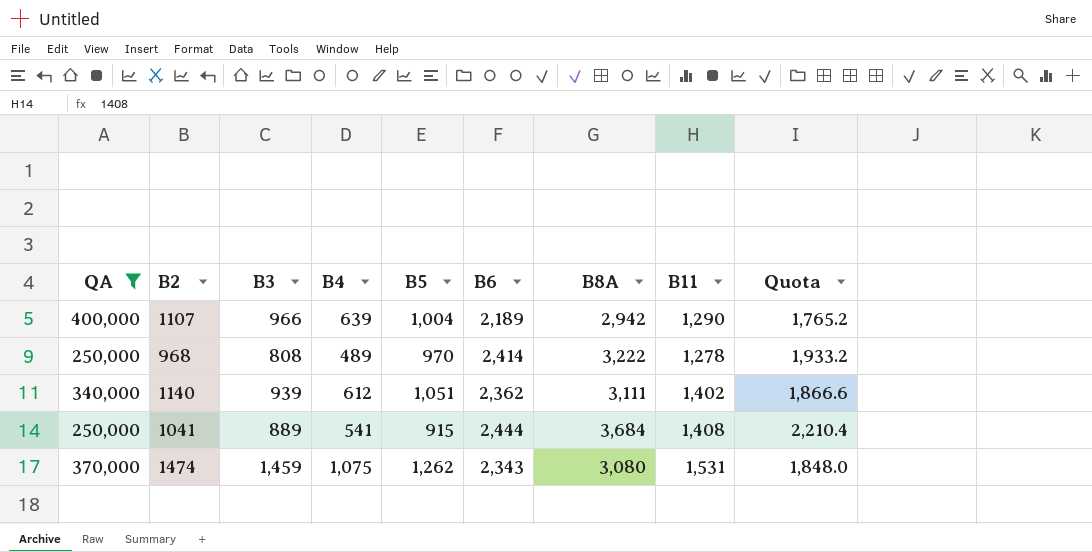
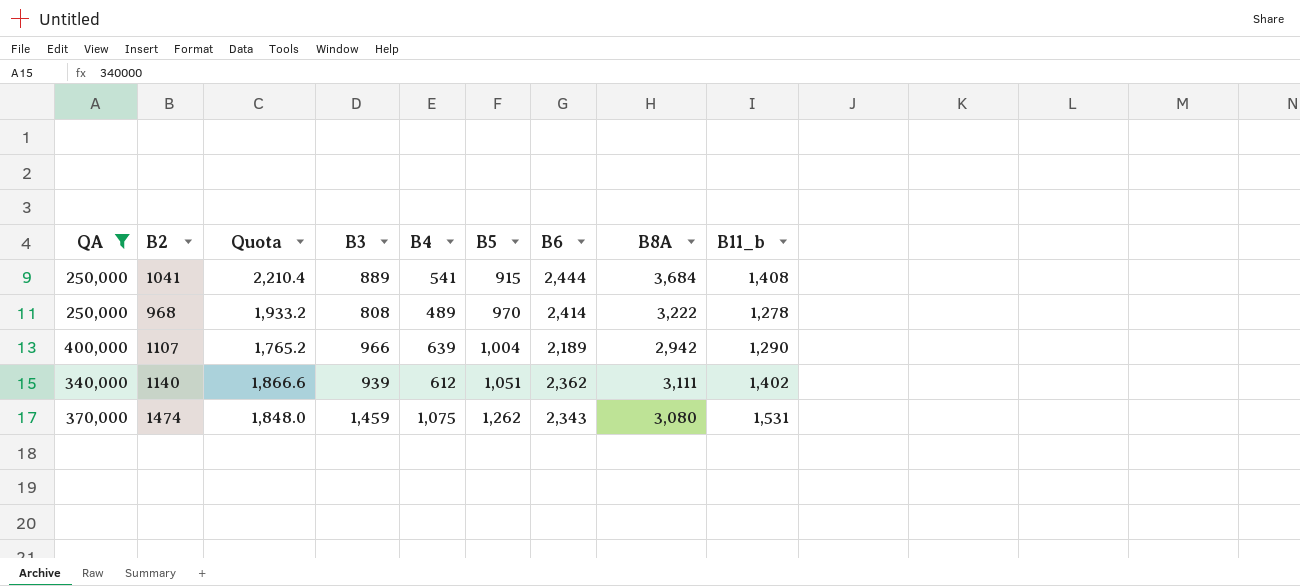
row order: none -> B5 ascending
column Quota | position: 9 -> 3
column name: B11 -> B11_b

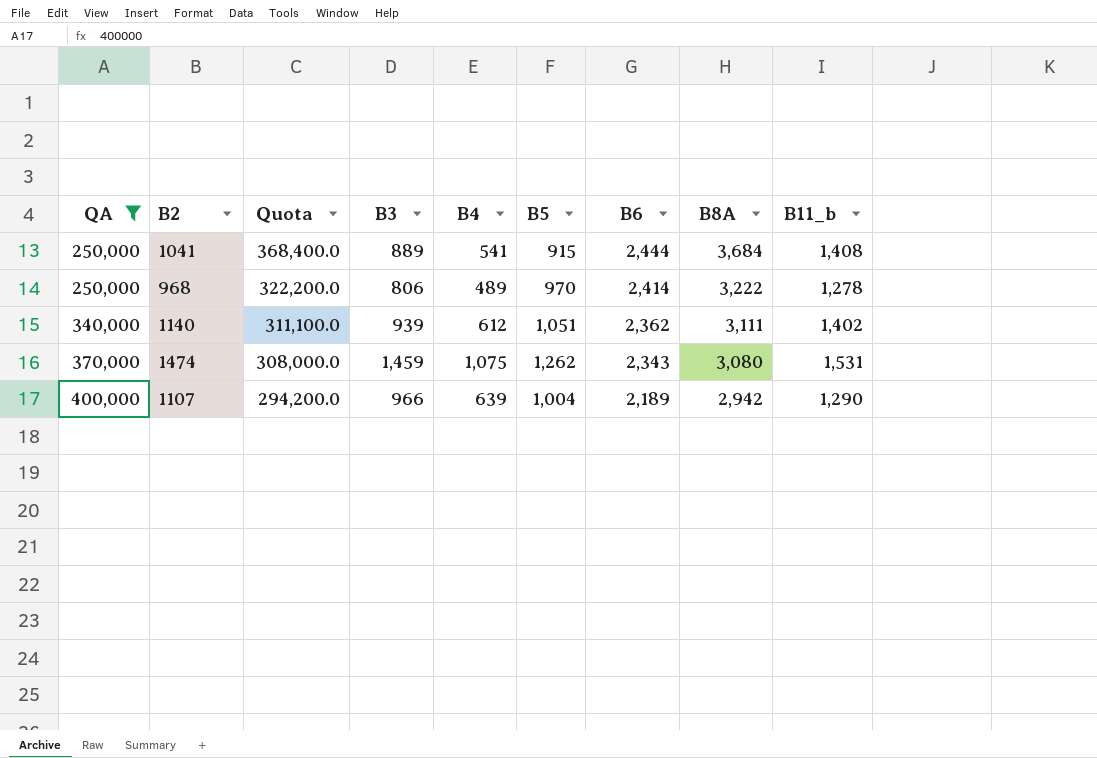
row order: B5 ascending -> QA ascending
column Quota | formula: [B8A] * 0.6 -> [B8A] * 100
968 | B3: 808 -> 806

